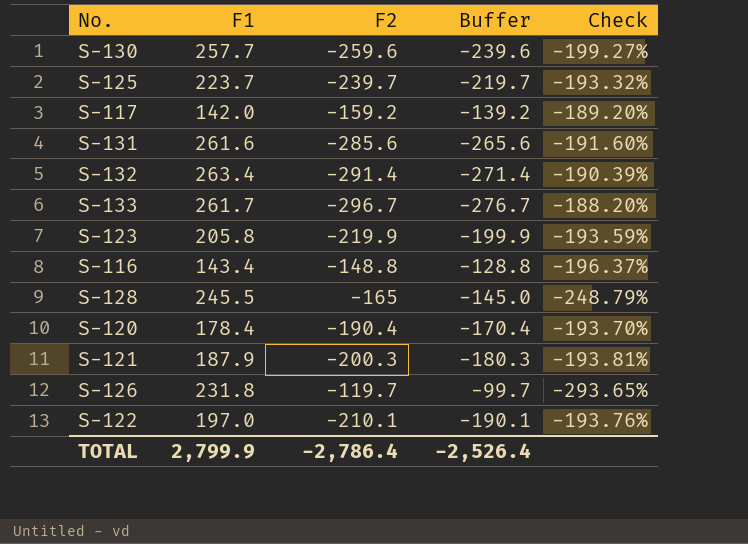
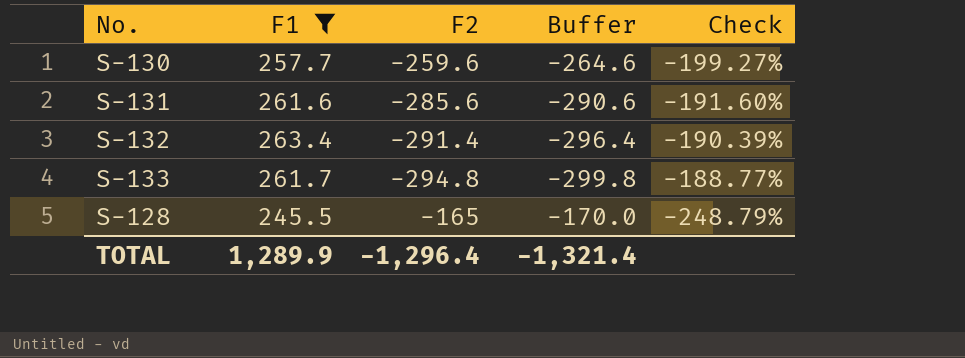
filter: none -> F1 >= 245.5
column Buffer | formula: [F2] + 20 -> [F2] - 5
S-133 | F2: -296.7 -> -294.8
S-133 | Check: -188.20% -> -188.77%
TOTAL | F1: 2,799.9 -> 1,289.9
TOTAL | F2: -2,786.4 -> -1,296.4
TOTAL | Buffer: -2,526.4 -> -1,321.4

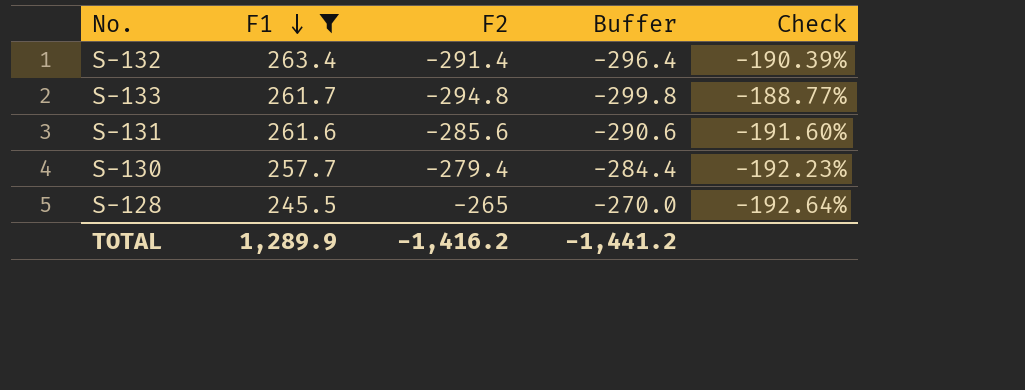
row order: none -> F1 descending
S-130 | F2: -259.6 -> -279.4
S-130 | Buffer: -264.6 -> -284.4
S-130 | Check: -199.27% -> -192.23%
S-128 | F2: -165 -> -265
S-128 | Buffer: -170.0 -> -270.0
S-128 | Check: -248.79% -> -192.64%
TOTAL | F2: -1,296.4 -> -1,416.2
TOTAL | Buffer: -1,321.4 -> -1,441.2

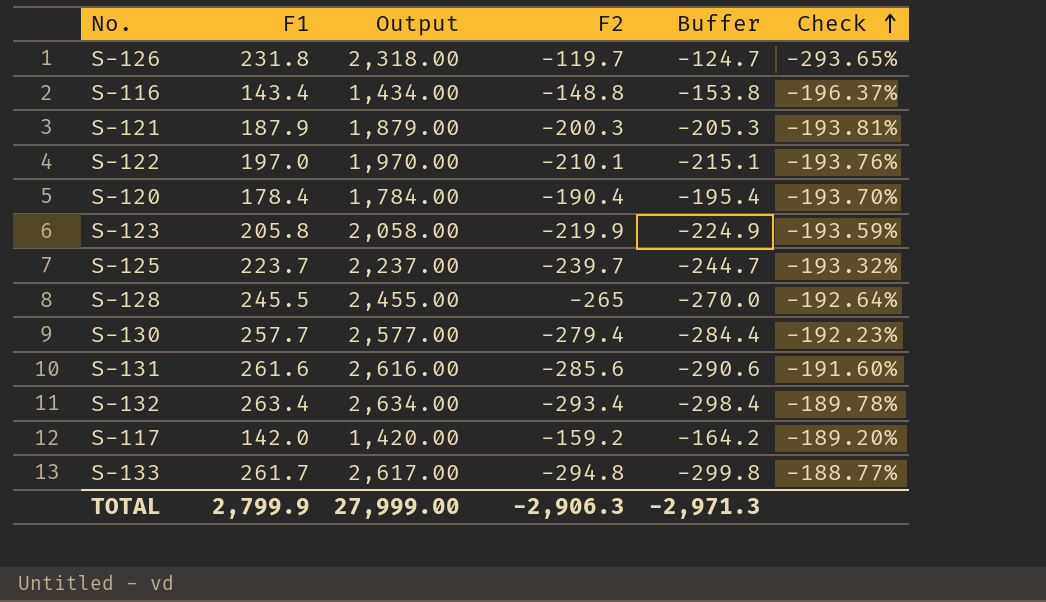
filter: F1 >= 245.5 -> none
row order: F1 descending -> Check ascending
column Output | formula: none -> [F1] * 10
S-132 | F2: -291.4 -> -293.4
S-132 | Buffer: -296.4 -> -298.4
S-132 | Check: -190.39% -> -189.78%
TOTAL | F1: 1,289.9 -> 2,799.9
TOTAL | F2: -1,416.2 -> -2,906.3
TOTAL | Buffer: -1,441.2 -> -2,971.3

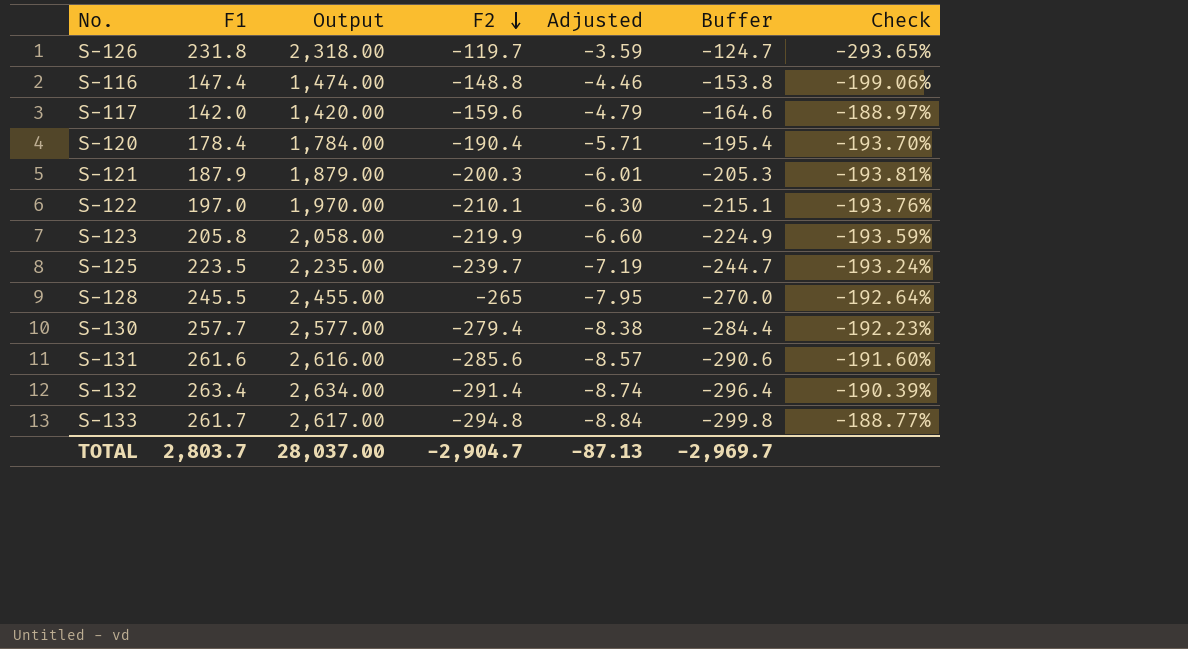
row order: Check ascending -> F2 descending
column Adjusted | formula: none -> [F2] * 0.03
S-116 | F1: 143.4 -> 147.4
S-116 | Output: 1,434.00 -> 1,474.00
S-116 | Check: -196.37% -> -199.06%
S-117 | F2: -159.2 -> -159.6
S-117 | Buffer: -164.2 -> -164.6
S-117 | Check: -189.20% -> -188.97%
S-125 | F1: 223.7 -> 223.5
S-125 | Output: 2,237.00 -> 2,235.00
S-125 | Check: -193.32% -> -193.24%
S-132 | F2: -293.4 -> -291.4
S-132 | Buffer: -298.4 -> -296.4
S-132 | Check: -189.78% -> -190.39%
TOTAL | F1: 2,799.9 -> 2,803.7
TOTAL | Output: 27,999.00 -> 28,037.00
TOTAL | F2: -2,906.3 -> -2,904.7
TOTAL | Buffer: -2,971.3 -> -2,969.7

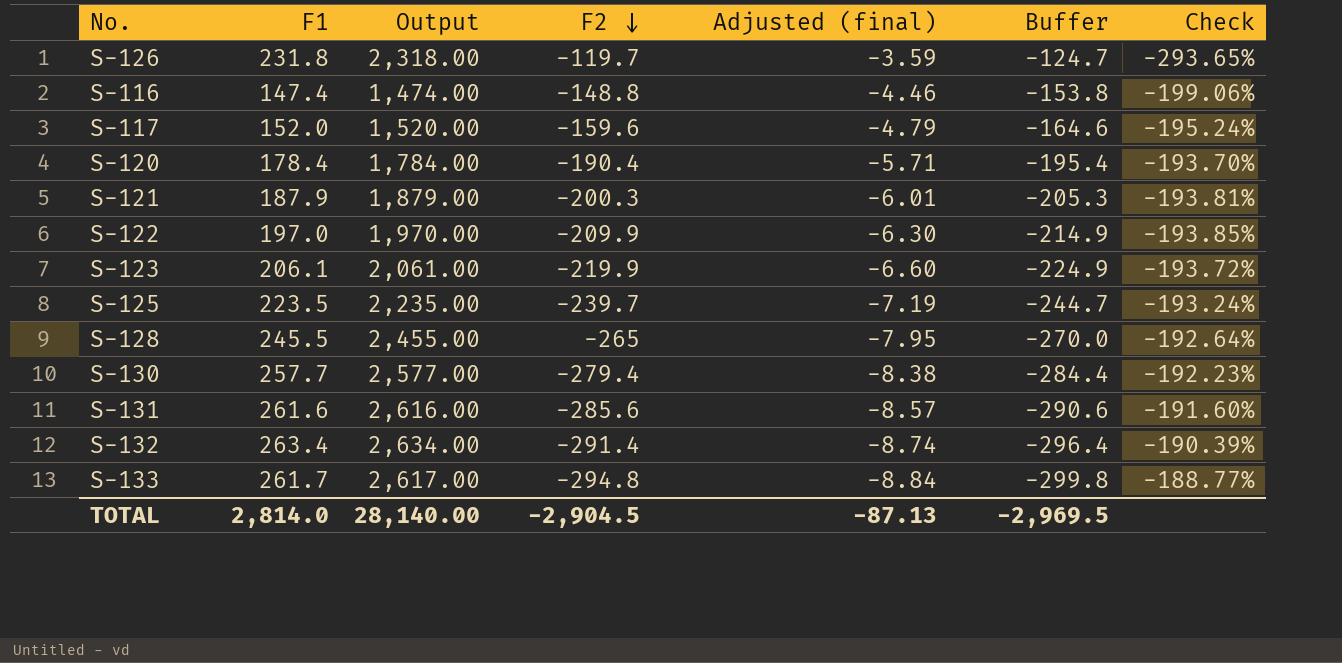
column name: Adjusted -> Adjusted (final)
S-117 | F1: 142.0 -> 152.0
S-117 | Output: 1,420.00 -> 1,520.00
S-117 | Check: -188.97% -> -195.24%
S-122 | F2: -210.1 -> -209.9
S-122 | Buffer: -215.1 -> -214.9
S-122 | Check: -193.76% -> -193.85%
S-123 | F1: 205.8 -> 206.1
S-123 | Output: 2,058.00 -> 2,061.00
S-123 | Check: -193.59% -> -193.72%
TOTAL | F1: 2,803.7 -> 2,814.0
TOTAL | Output: 28,037.00 -> 28,140.00
TOTAL | F2: -2,904.7 -> -2,904.5
TOTAL | Buffer: -2,969.7 -> -2,969.5

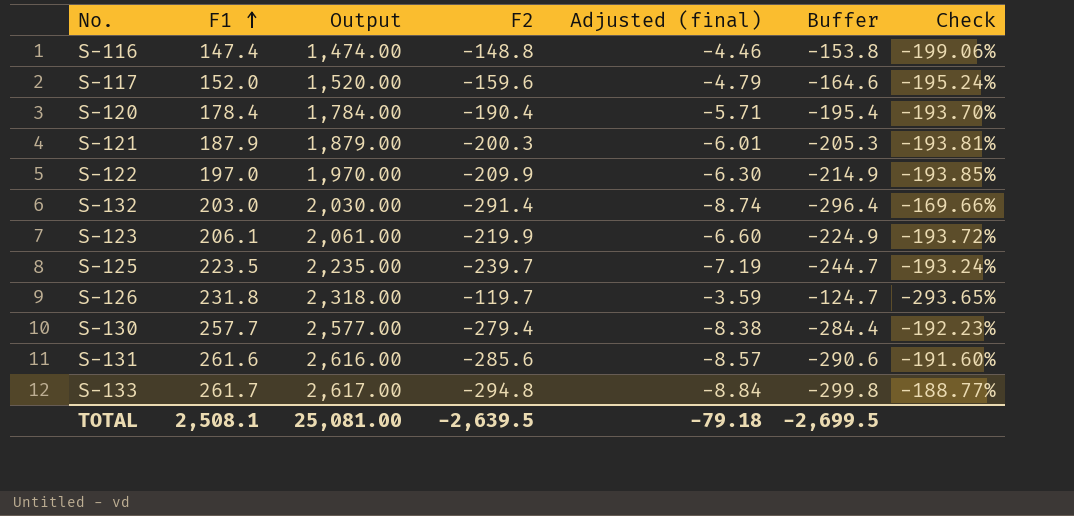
row order: F2 descending -> F1 ascending
row S-128: 245.5 | 2,455.00 | -265 | -7.95 | -270.0 | -192.64% -> none
S-132 | F1: 263.4 -> 203.0
S-132 | Output: 2,634.00 -> 2,030.00
S-132 | Check: -190.39% -> -169.66%
TOTAL | F1: 2,814.0 -> 2,508.1
TOTAL | Output: 28,140.00 -> 25,081.00
TOTAL | F2: -2,904.5 -> -2,639.5
TOTAL | Adjusted (final): -87.13 -> -79.18
TOTAL | Buffer: -2,969.5 -> -2,699.5

